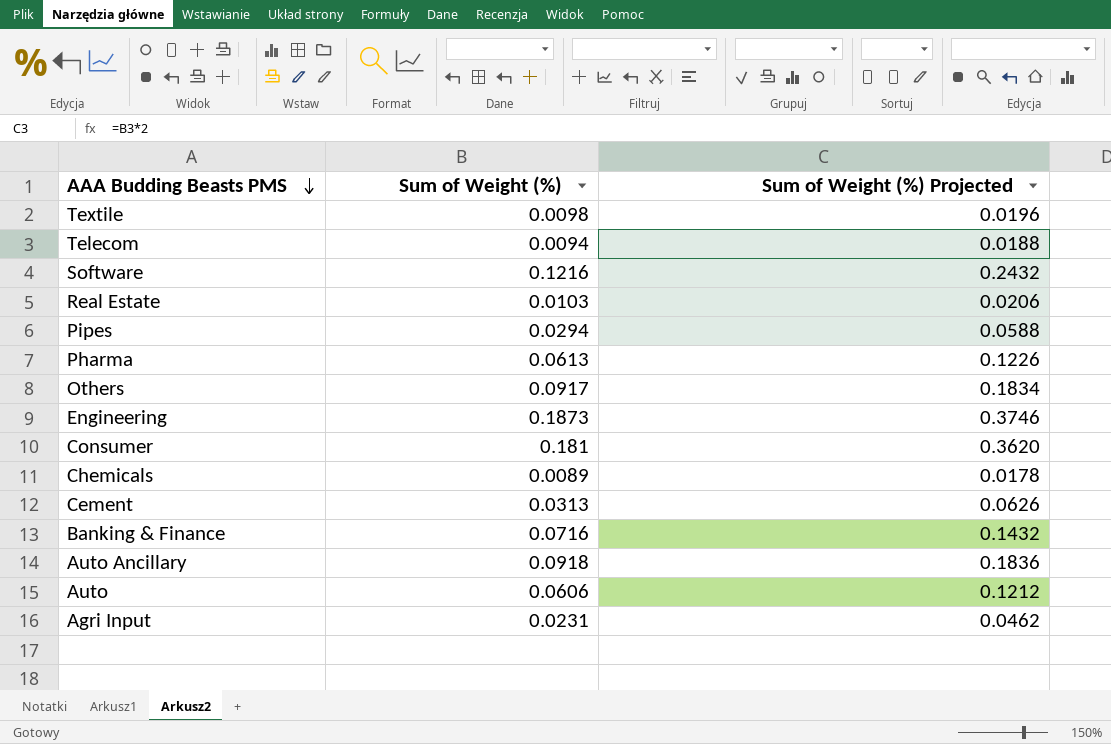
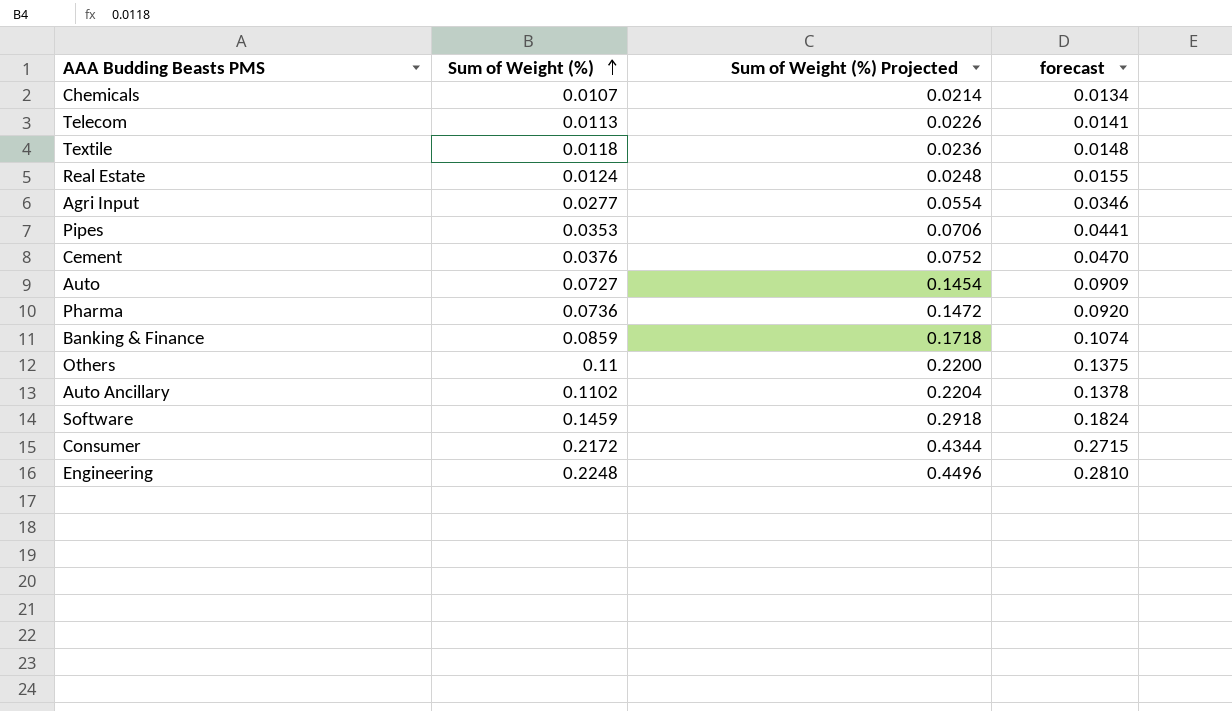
row order: AAA Budding Beasts PMS descending -> Sum of Weight (%) ascending
column forecast | formula: none -> [Sum of Weight (%)] * 1.25
Chemicals | Sum of Weight (%): 0.0089 -> 0.0107
Chemicals | Sum of Weight (%) Projected: 0.0178 -> 0.0214
Telecom | Sum of Weight (%): 0.0094 -> 0.0113
Telecom | Sum of Weight (%) Projected: 0.0188 -> 0.0226
Textile | Sum of Weight (%): 0.0098 -> 0.0118
Textile | Sum of Weight (%) Projected: 0.0196 -> 0.0236
Real Estate | Sum of Weight (%): 0.0103 -> 0.0124
Real Estate | Sum of Weight (%) Projected: 0.0206 -> 0.0248
Agri Input | Sum of Weight (%): 0.0231 -> 0.0277
Agri Input | Sum of Weight (%) Projected: 0.0462 -> 0.0554
Pipes | Sum of Weight (%): 0.0294 -> 0.0353
Pipes | Sum of Weight (%) Projected: 0.0588 -> 0.0706
Cement | Sum of Weight (%): 0.0313 -> 0.0376
Cement | Sum of Weight (%) Projected: 0.0626 -> 0.0752
Auto | Sum of Weight (%): 0.0606 -> 0.0727
Auto | Sum of Weight (%) Projected: 0.1212 -> 0.1454
Pharma | Sum of Weight (%): 0.0613 -> 0.0736
Pharma | Sum of Weight (%) Projected: 0.1226 -> 0.1472
Banking & Finance | Sum of Weight (%): 0.0716 -> 0.0859
Banking & Finance | Sum of Weight (%) Projected: 0.1432 -> 0.1718
Others | Sum of Weight (%): 0.0917 -> 0.11
Others | Sum of Weight (%) Projected: 0.1834 -> 0.2200
Auto Ancillary | Sum of Weight (%): 0.0918 -> 0.1102
Auto Ancillary | Sum of Weight (%) Projected: 0.1836 -> 0.2204
Software | Sum of Weight (%): 0.1216 -> 0.1459
Software | Sum of Weight (%) Projected: 0.2432 -> 0.2918
Consumer | Sum of Weight (%): 0.181 -> 0.2172
Consumer | Sum of Weight (%) Projected: 0.3620 -> 0.4344
Engineering | Sum of Weight (%): 0.1873 -> 0.2248
Engineering | Sum of Weight (%) Projected: 0.3746 -> 0.4496

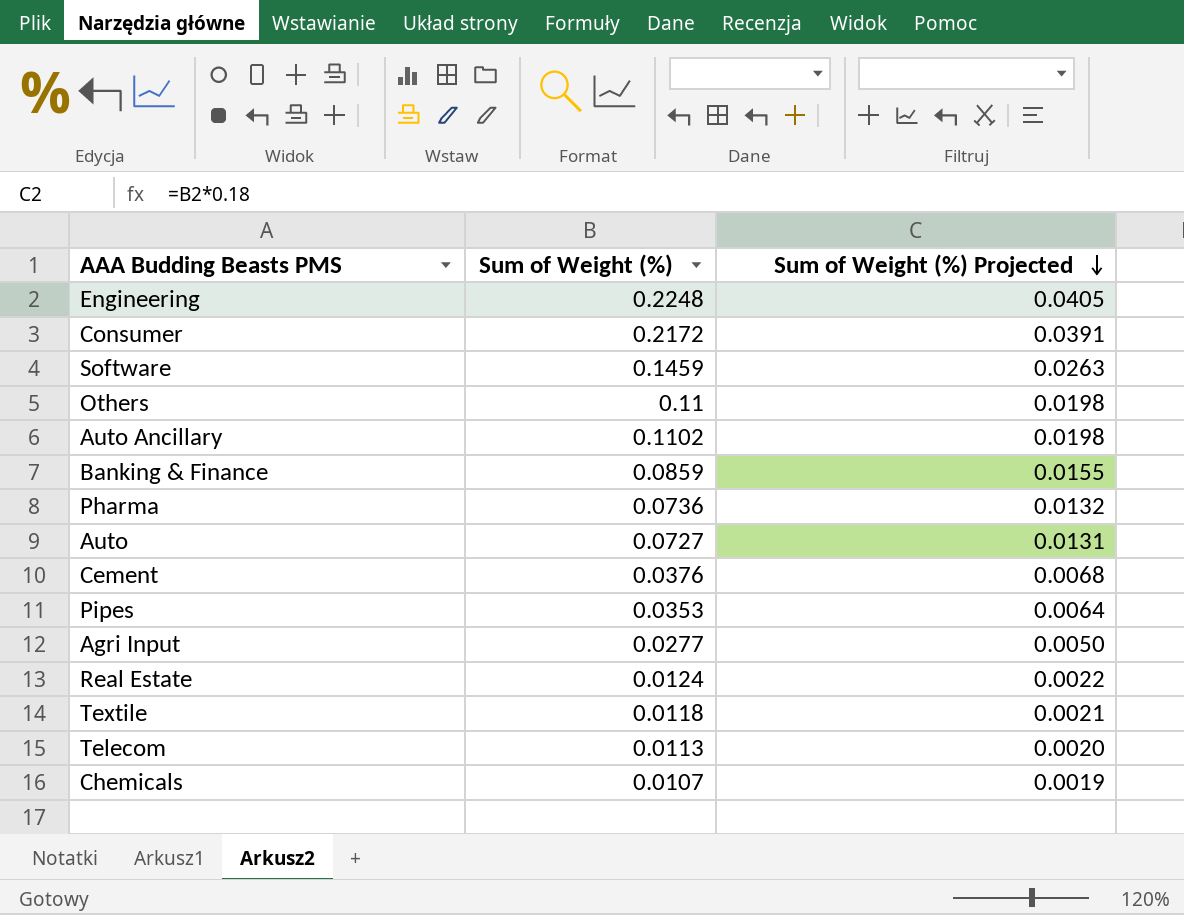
row order: Sum of Weight (%) ascending -> Sum of Weight (%) Projected descending
column forecast | formula: [Sum of Weight (%)] * 1.25 -> none
column Sum of Weight (%) Projected | formula: [Sum of Weight (%)] * 2 -> [Sum of Weight (%)] * 0.18

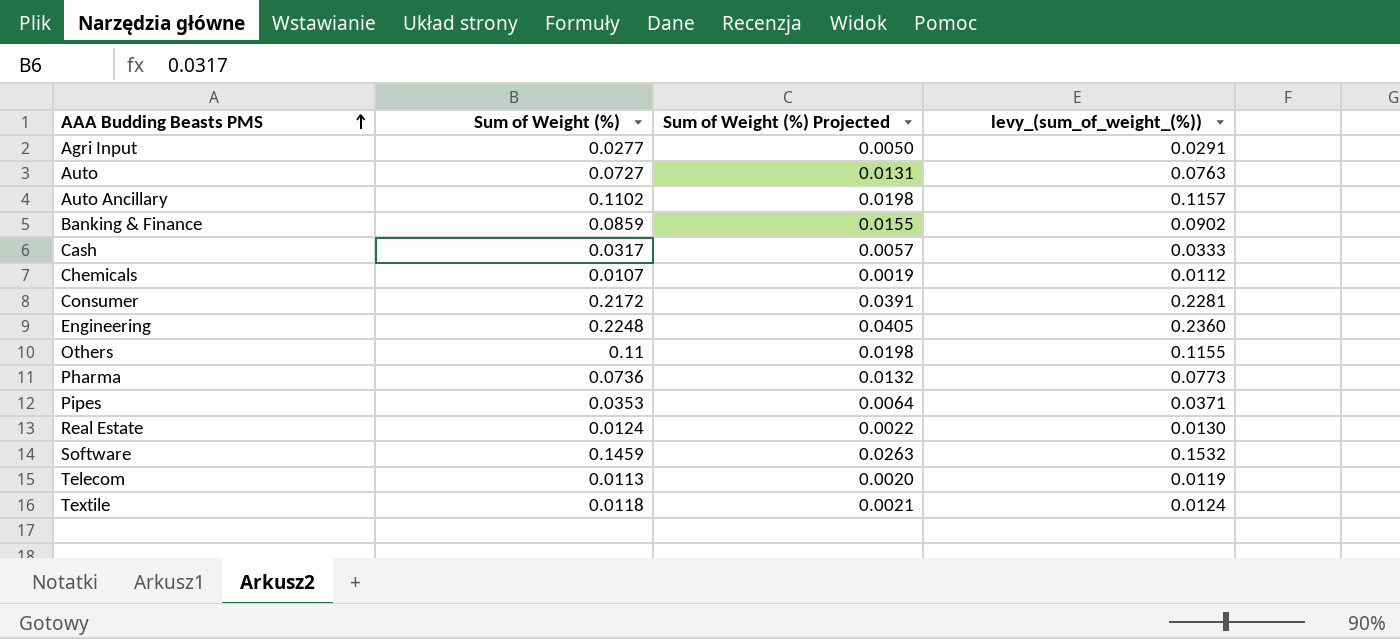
row order: Sum of Weight (%) Projected descending -> AAA Budding Beasts PMS ascending
column levy_(sum_of_weight_(%)) | formula: none -> [Sum of Weight (%)] * 1.05
row Cement: 0.0376 | 0.0068 -> none
row Cash: none -> 0.0317 | 0.0057 | 0.0333

